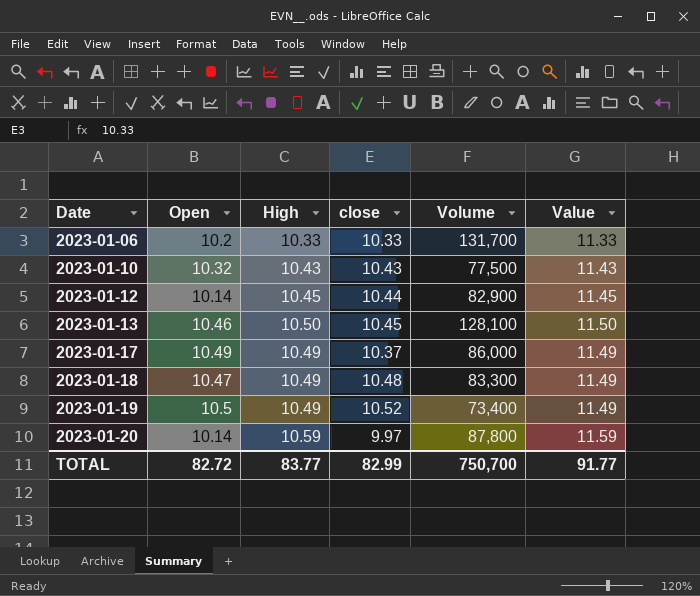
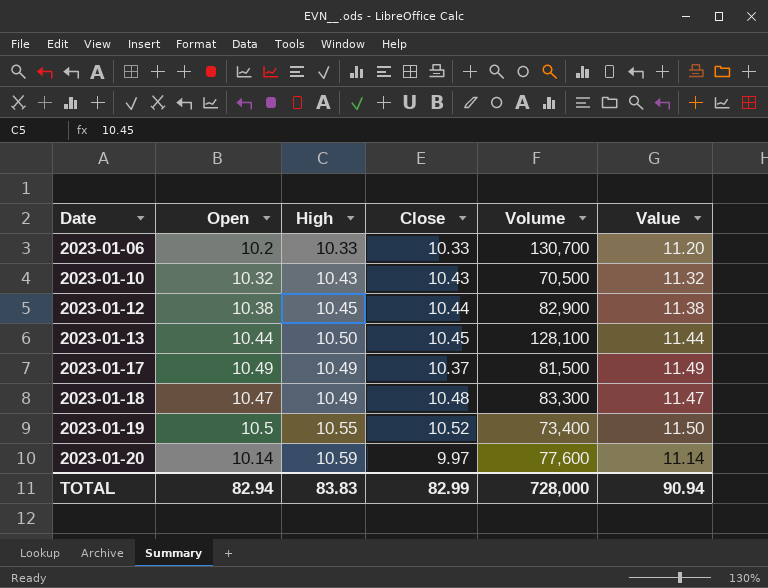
column name: close -> Close
column Value | formula: [High] + 1 -> [Open] + 1
2023-01-06 | Volume: 131,700 -> 130,700
2023-01-10 | Volume: 77,500 -> 70,500
2023-01-12 | Open: 10.14 -> 10.38
2023-01-13 | Open: 10.46 -> 10.44
2023-01-17 | Volume: 86,000 -> 81,500
2023-01-19 | High: 10.49 -> 10.55
2023-01-20 | Volume: 87,800 -> 77,600
TOTAL | Open: 82.72 -> 82.94
TOTAL | High: 83.77 -> 83.83
TOTAL | Volume: 750,700 -> 728,000
TOTAL | Value: 91.77 -> 90.94

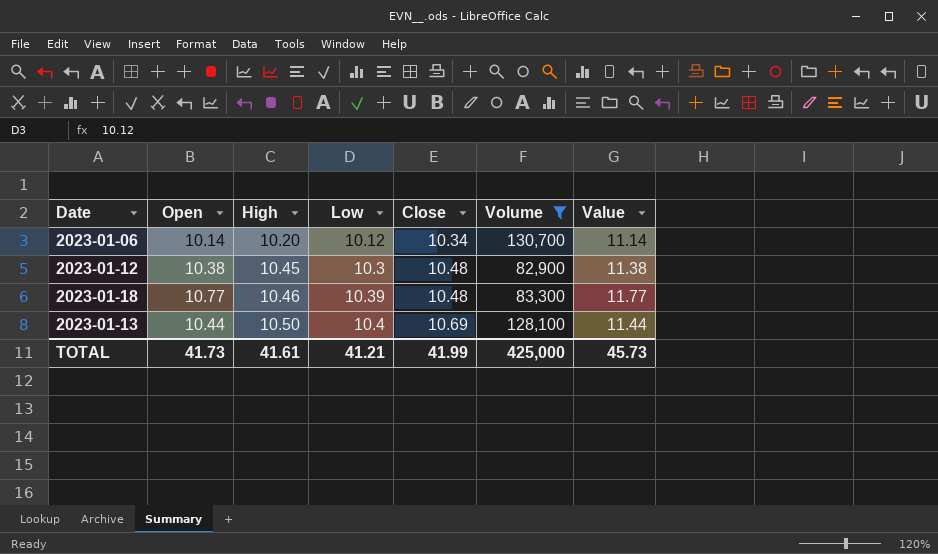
filter: none -> Volume >= 82,900
row order: Date ascending -> High ascending
column Low | position: none -> 4
2023-01-06 | Open: 10.2 -> 10.14
2023-01-06 | High: 10.33 -> 10.20
2023-01-06 | Close: 10.33 -> 10.34
2023-01-06 | Value: 11.20 -> 11.14
2023-01-12 | Close: 10.44 -> 10.48
2023-01-18 | Open: 10.47 -> 10.77
2023-01-18 | High: 10.49 -> 10.46
2023-01-18 | Value: 11.47 -> 11.77
2023-01-13 | Close: 10.45 -> 10.69
TOTAL | Open: 82.94 -> 41.73
TOTAL | High: 83.83 -> 41.61
TOTAL | Close: 82.99 -> 41.99
TOTAL | Volume: 728,000 -> 425,000
TOTAL | Value: 90.94 -> 45.73

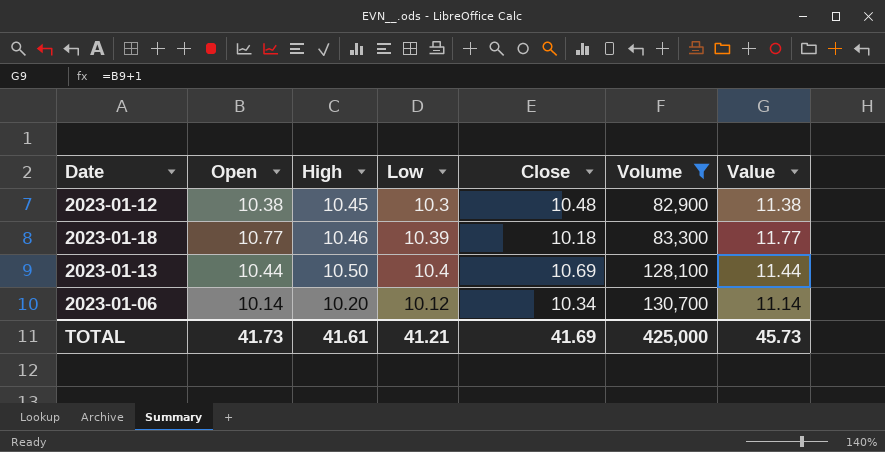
row order: High ascending -> Volume ascending
2023-01-18 | Close: 10.48 -> 10.18
TOTAL | Close: 41.99 -> 41.69

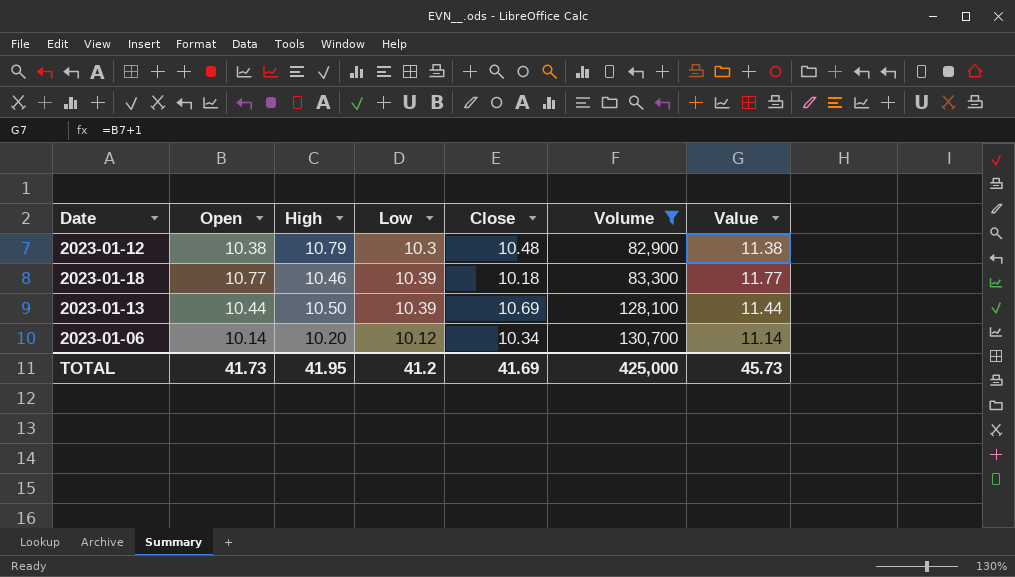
2023-01-12 | High: 10.45 -> 10.79
2023-01-13 | Low: 10.4 -> 10.39
TOTAL | High: 41.61 -> 41.95
TOTAL | Low: 41.21 -> 41.2

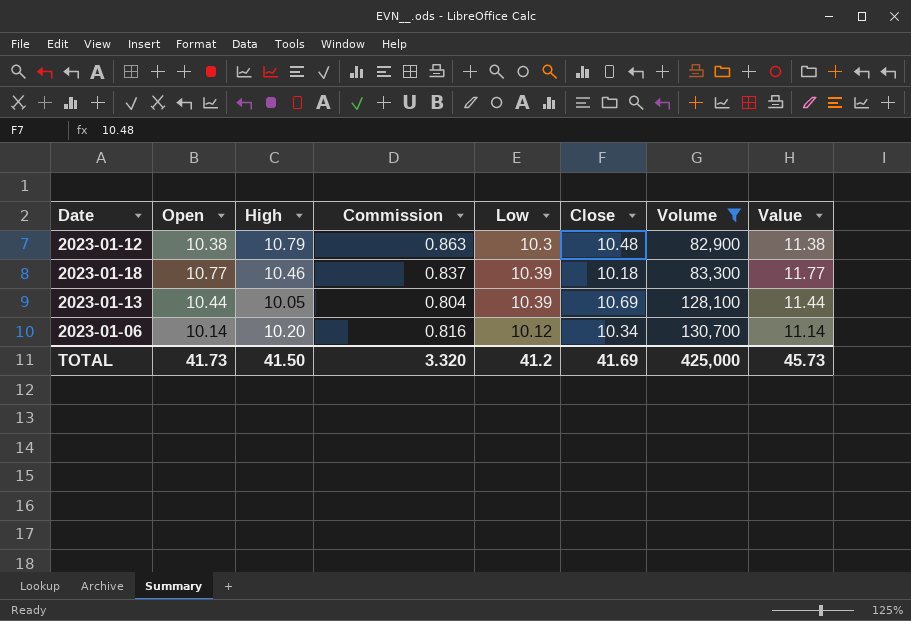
column Commission | formula: none -> [High] * 0.08
2023-01-13 | High: 10.50 -> 10.05
TOTAL | High: 41.95 -> 41.50

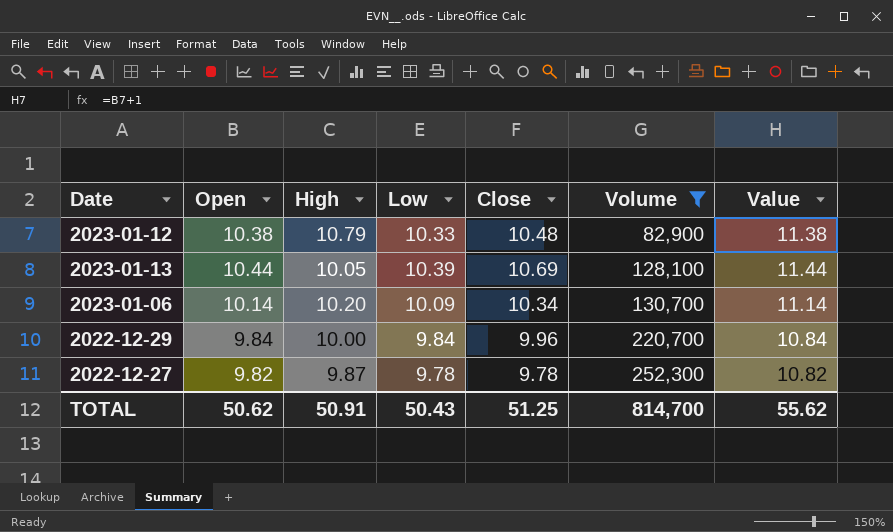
column Commission | formula: [High] * 0.08 -> none
row 2023-01-18: 10.77 | 10.46 | 0.837 | 10.39 | 10.18 | 83,300 | 11.77 -> none
2023-01-12 | Low: 10.3 -> 10.33
2023-01-06 | Low: 10.12 -> 10.09
row 2022-12-29: none -> 9.84 | 10.00 | 9.84 | 9.96 | 220,700 | 10.84
row 2022-12-27: none -> 9.82 | 9.87 | 9.78 | 9.78 | 252,300 | 10.82
TOTAL | Open: 41.73 -> 50.62
TOTAL | High: 41.50 -> 50.91
TOTAL | Low: 41.2 -> 50.43
TOTAL | Close: 41.69 -> 51.25
TOTAL | Volume: 425,000 -> 814,700
TOTAL | Value: 45.73 -> 55.62

